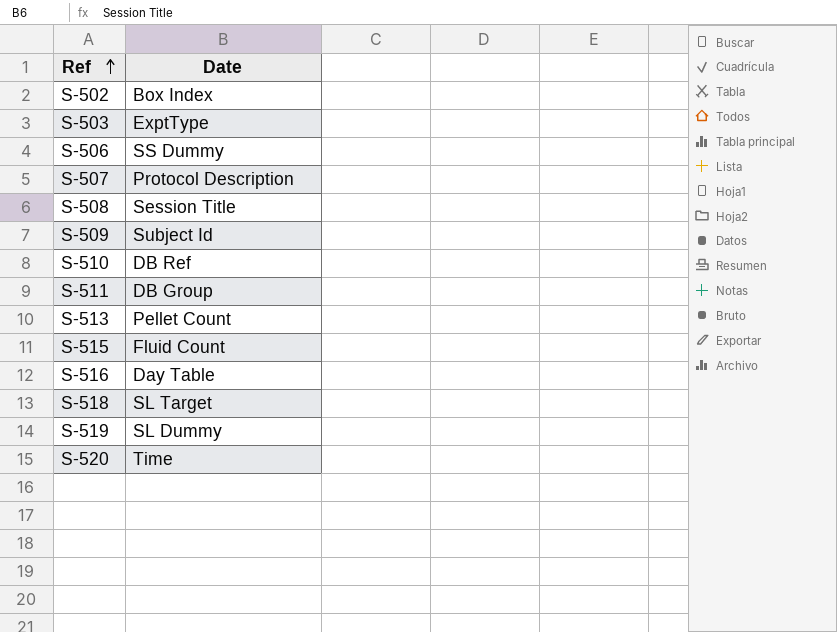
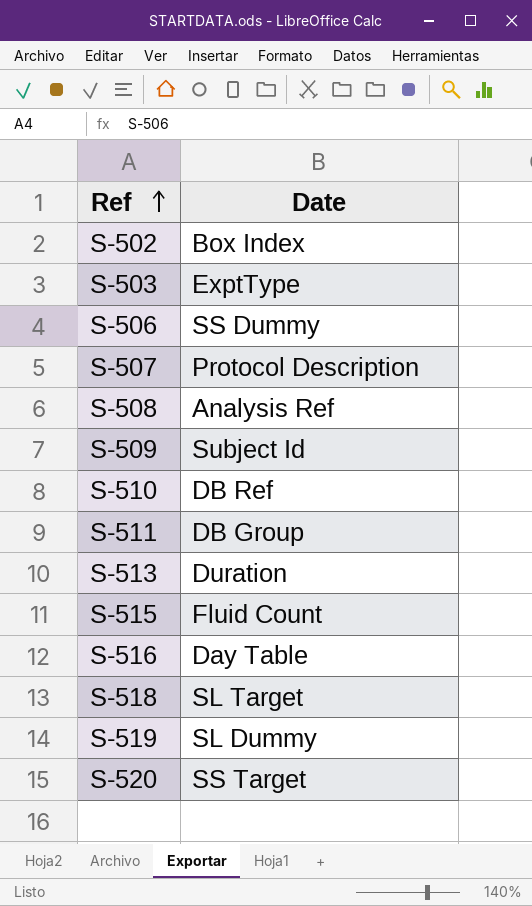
S-508 | Date: Session Title -> Analysis Ref
S-513 | Date: Pellet Count -> Duration
S-520 | Date: Time -> SS Target

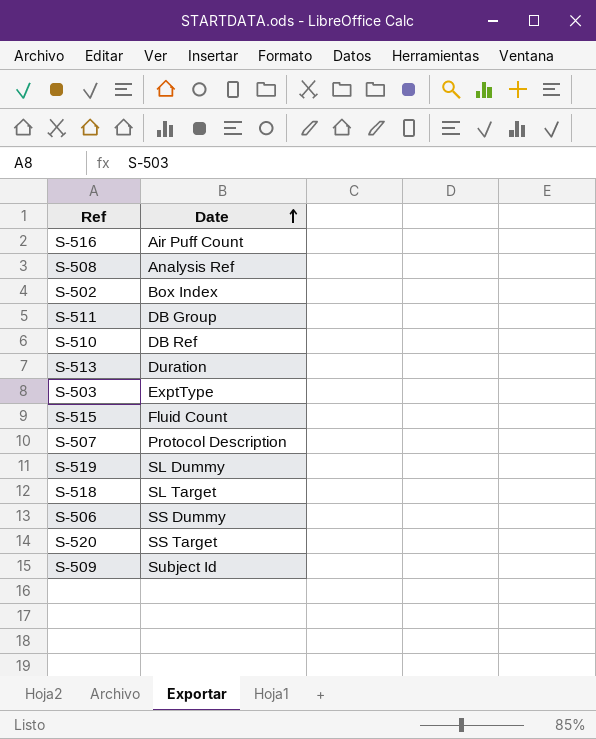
row order: Ref ascending -> Date ascending
S-516 | Date: Day Table -> Air Puff Count

